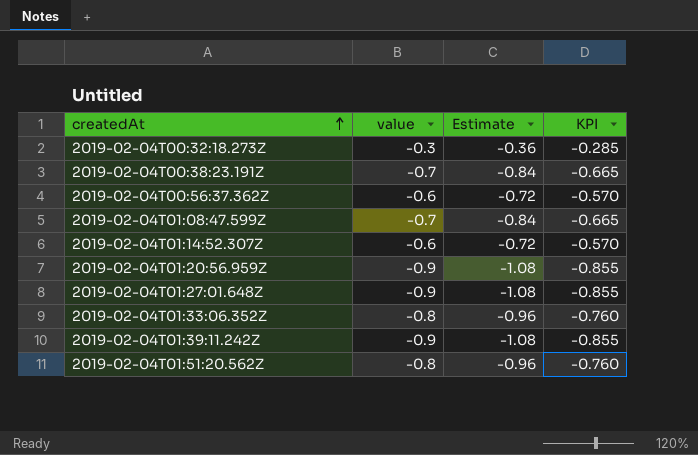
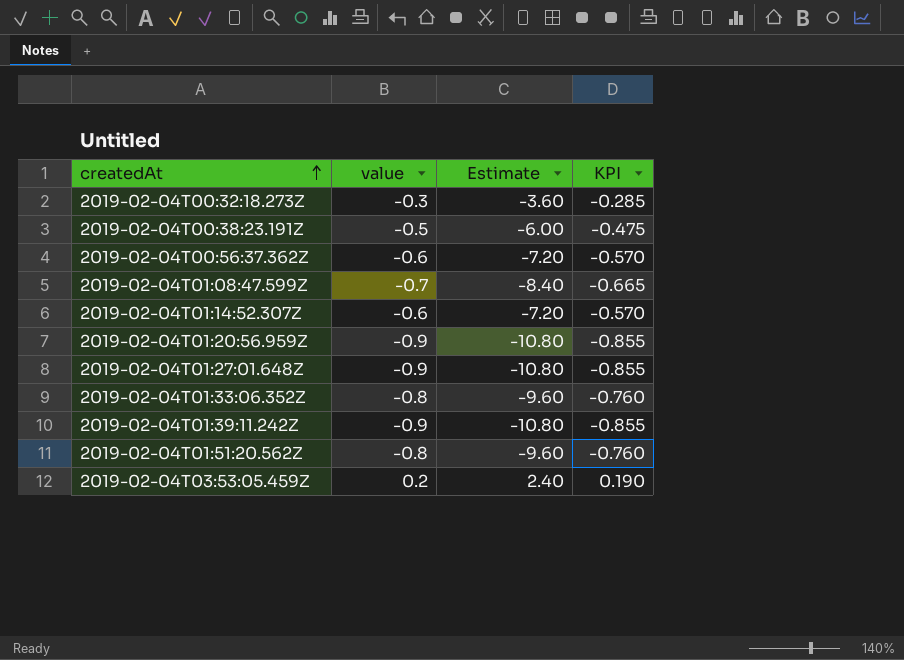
column Estimate | formula: [value] * 1.2 -> [value] * 12
2019-02-04T00:38:23.191Z | value: -0.7 -> -0.5
2019-02-04T00:38:23.191Z | KPI: -0.665 -> -0.475
row 2019-02-04T03:53:05.459Z: none -> 0.2 | 2.40 | 0.190

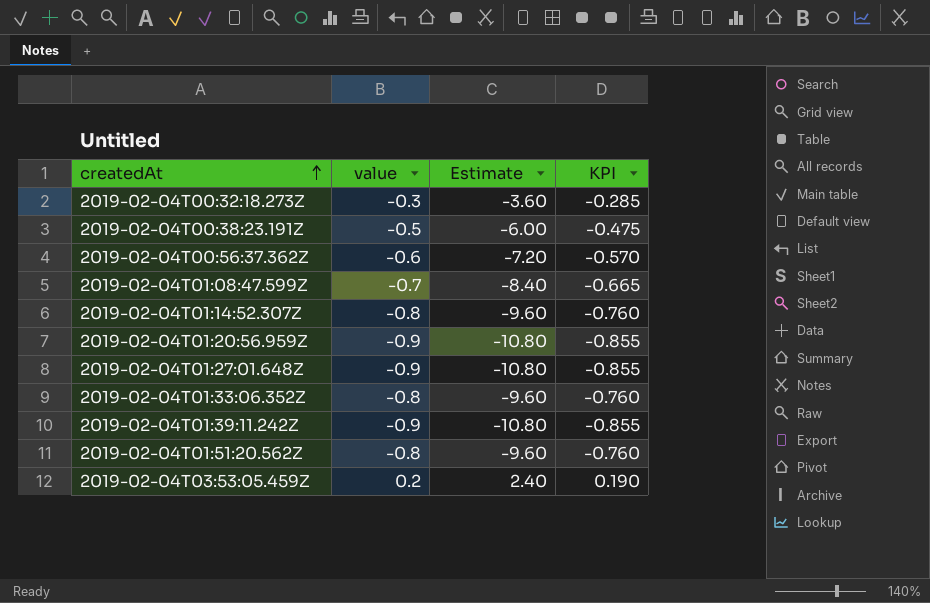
2019-02-04T01:14:52.307Z | value: -0.6 -> -0.8
2019-02-04T01:14:52.307Z | Estimate: -7.20 -> -9.60
2019-02-04T01:14:52.307Z | KPI: -0.570 -> -0.760

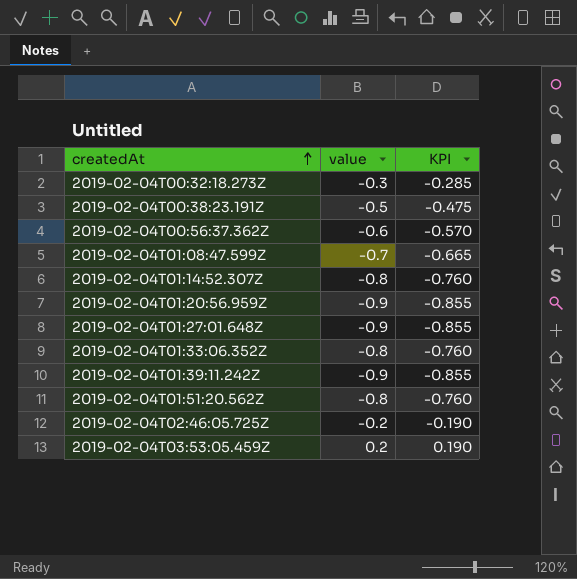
column Estimate | formula: [value] * 12 -> none
row 2019-02-04T02:46:05.725Z: none -> -0.2 | -0.190

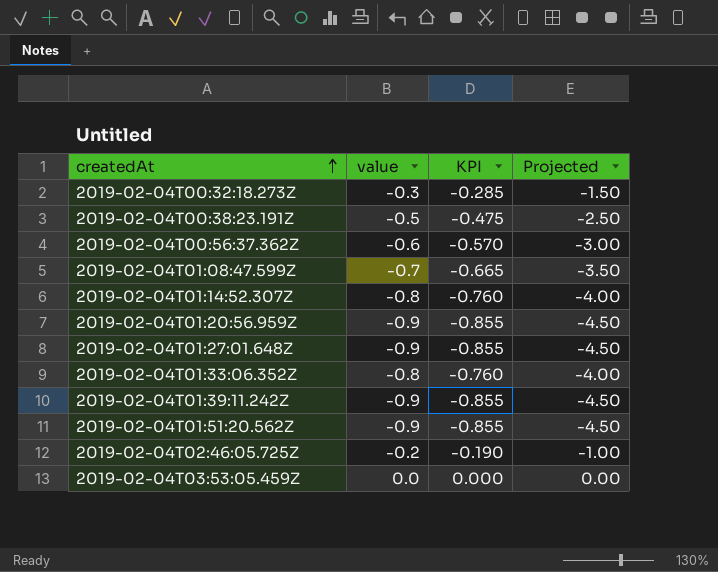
column Projected | formula: none -> [value] * 5
2019-02-04T01:51:20.562Z | value: -0.8 -> -0.9
2019-02-04T01:51:20.562Z | KPI: -0.760 -> -0.855
2019-02-04T03:53:05.459Z | value: 0.2 -> 0.0
2019-02-04T03:53:05.459Z | KPI: 0.190 -> 0.000

